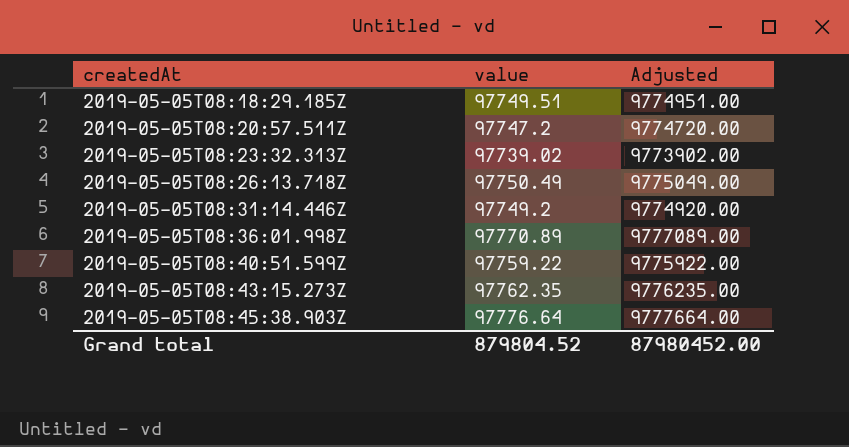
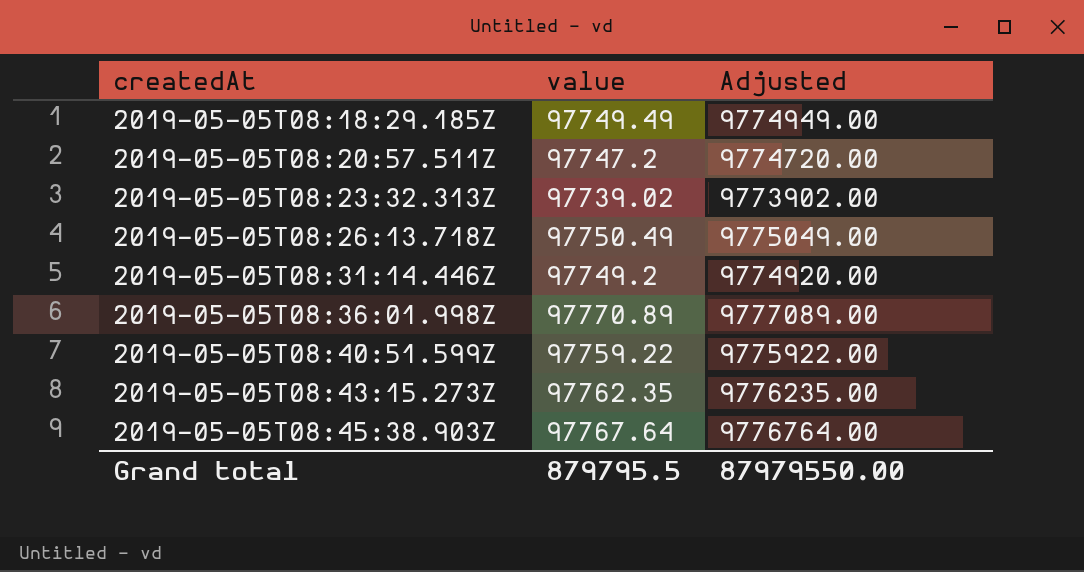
2019-05-05T08:18:29.185Z | value: 97749.51 -> 97749.49
2019-05-05T08:18:29.185Z | Adjusted: 9774951.00 -> 9774949.00
2019-05-05T08:45:38.903Z | value: 97776.64 -> 97767.64
2019-05-05T08:45:38.903Z | Adjusted: 9777664.00 -> 9776764.00
Grand total | value: 879804.52 -> 879795.5
Grand total | Adjusted: 87980452.00 -> 87979550.00

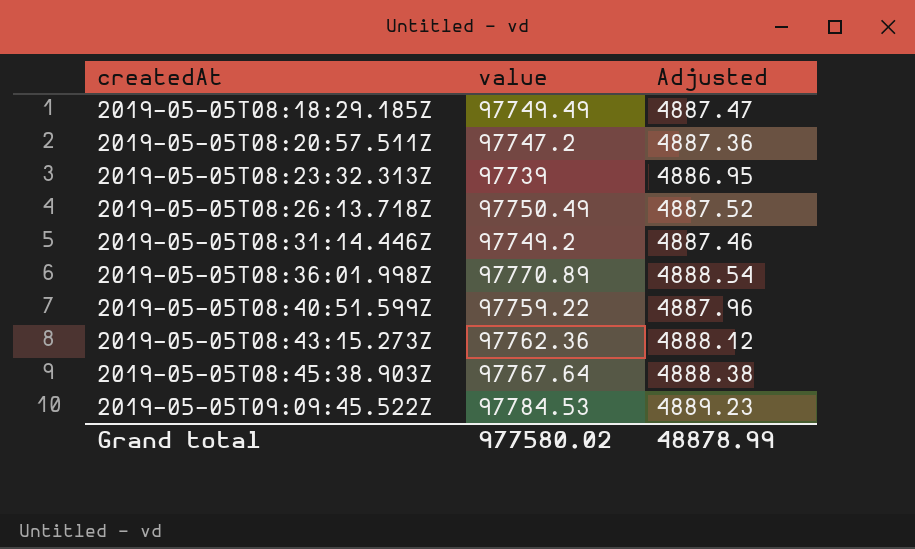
column Adjusted | formula: [value] * 100 -> [value] * 0.05
2019-05-05T08:23:32.313Z | value: 97739.02 -> 97739
2019-05-05T08:43:15.273Z | value: 97762.35 -> 97762.36
row 2019-05-05T09:09:45.522Z: none -> 97784.53 | 4889.23
Grand total | value: 879795.5 -> 977580.02
Grand total | Adjusted: 87979550.00 -> 48878.99

